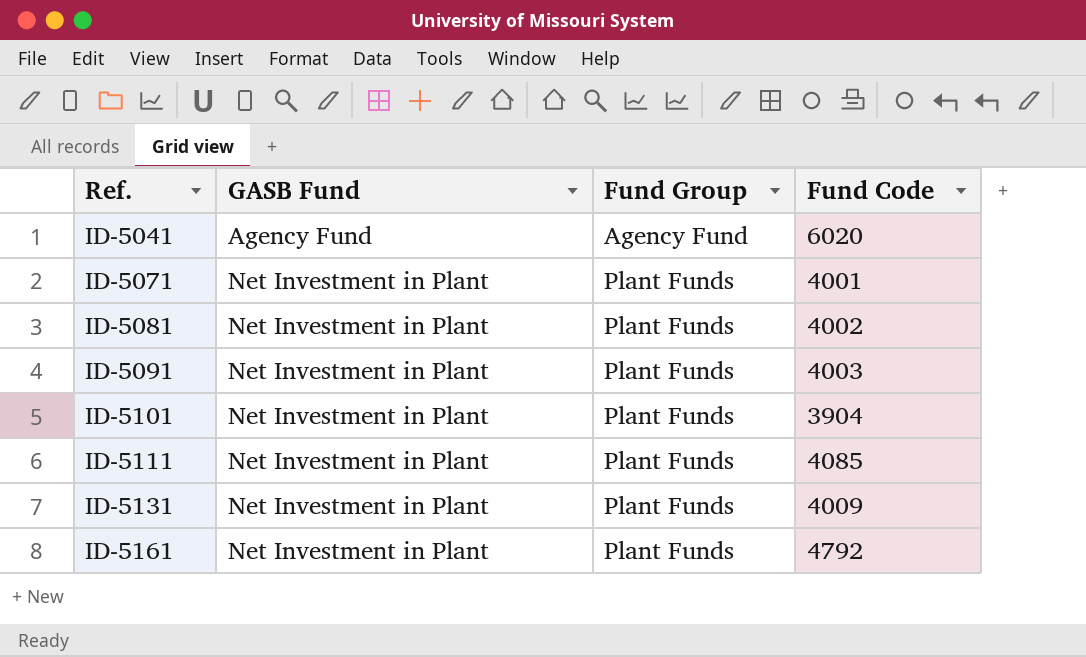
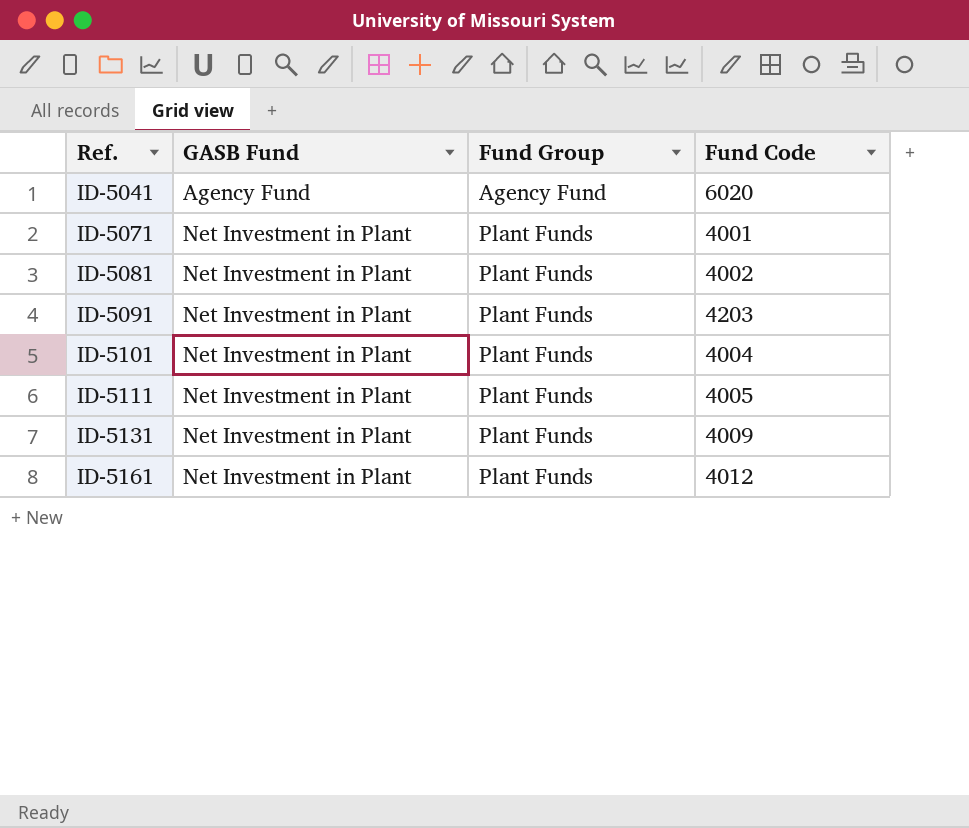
ID-5091 | Fund Code: 4003 -> 4203
ID-5101 | Fund Code: 3904 -> 4004
ID-5111 | Fund Code: 4085 -> 4005
ID-5161 | Fund Code: 4792 -> 4012

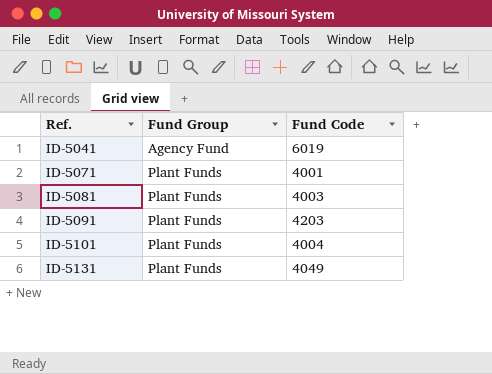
column GASB Fund | position: 2 -> none
row ID-5111: Net Investment in Plant | Plant Funds | 4005 -> none
row ID-5161: Net Investment in Plant | Plant Funds | 4012 -> none
ID-5041 | Fund Code: 6020 -> 6019
ID-5081 | Fund Code: 4002 -> 4003
ID-5131 | Fund Code: 4009 -> 4049

